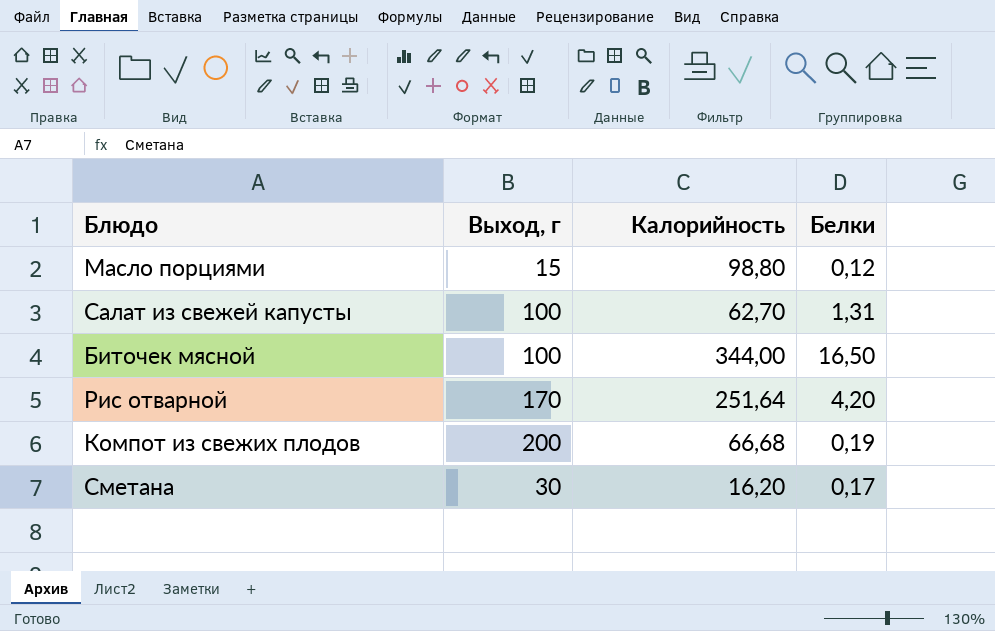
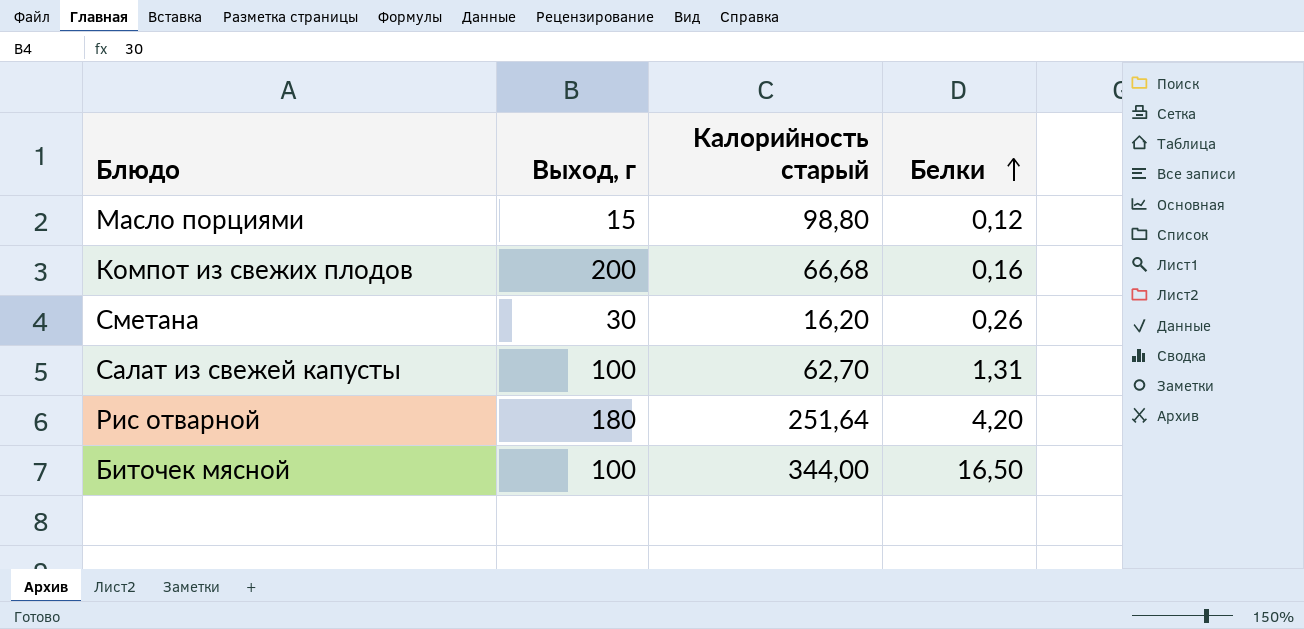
row order: none -> Белки ascending
column name: Калорийность -> Калорийность старый
Компот из свежих плодов | Белки: 0,19 -> 0,16
Сметана | Белки: 0,17 -> 0,26
Рис отварной | Выход, г: 170 -> 180

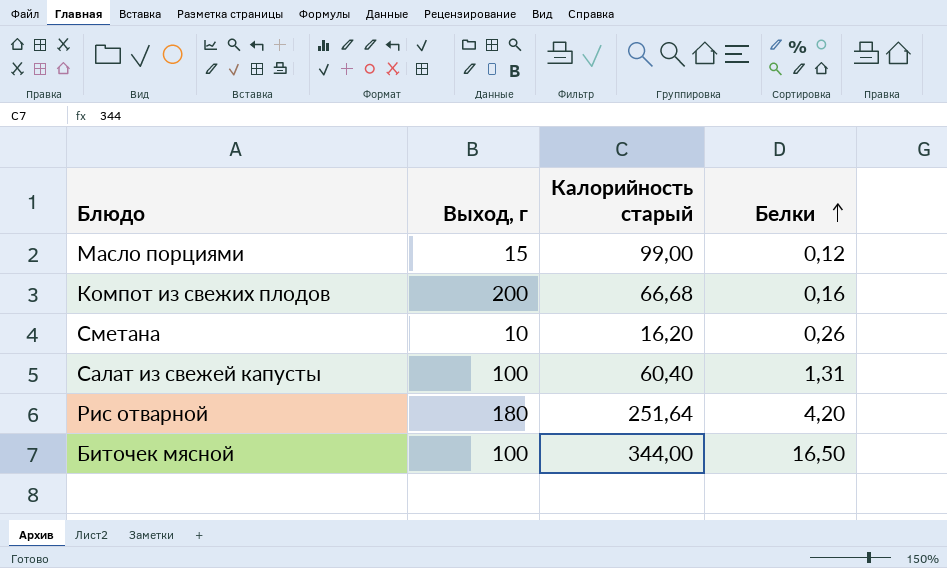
Масло порциями | Калорийность старый: 98,80 -> 99,00
Сметана | Выход, г: 30 -> 10
Салат из свежей капусты | Калорийность старый: 62,70 -> 60,40

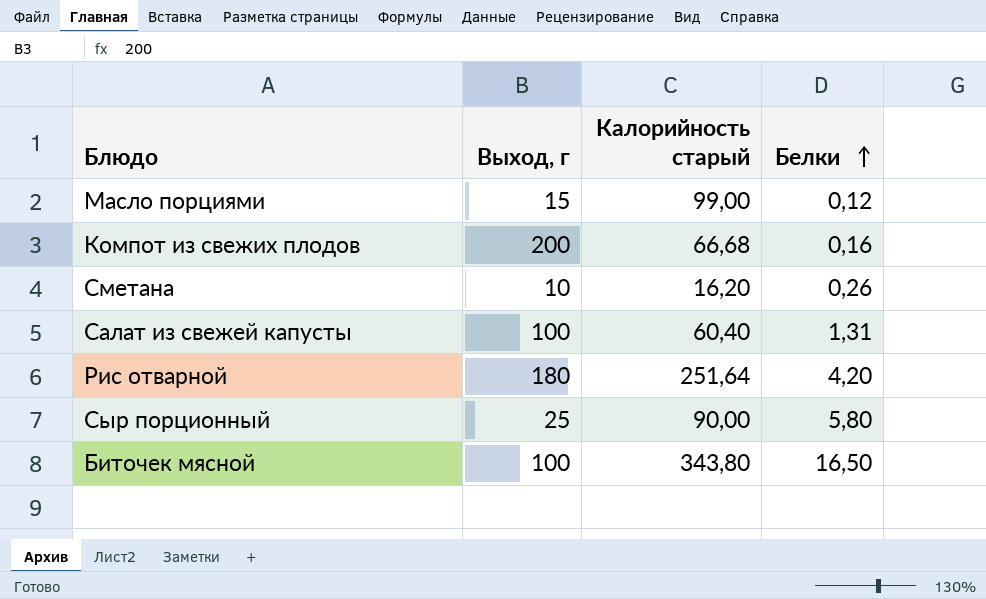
row Сыр порционный: none -> 25 | 90,00 | 5,80
Биточек мясной | Калорийность старый: 344,00 -> 343,80

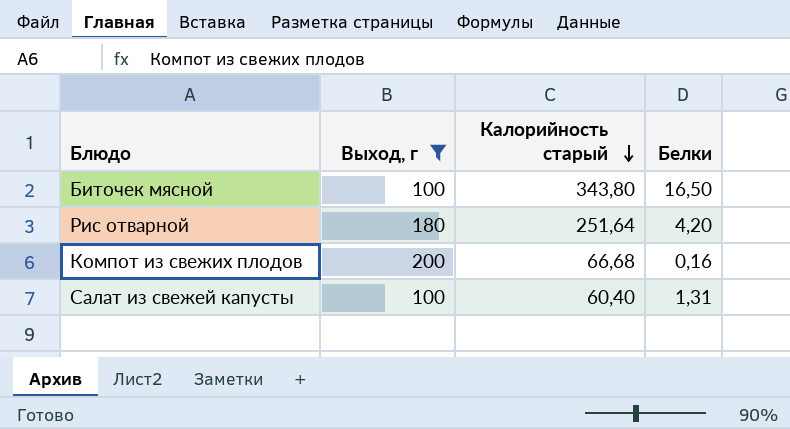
filter: none -> Выход, г >= 100
row order: Белки ascending -> Калорийность старый descending

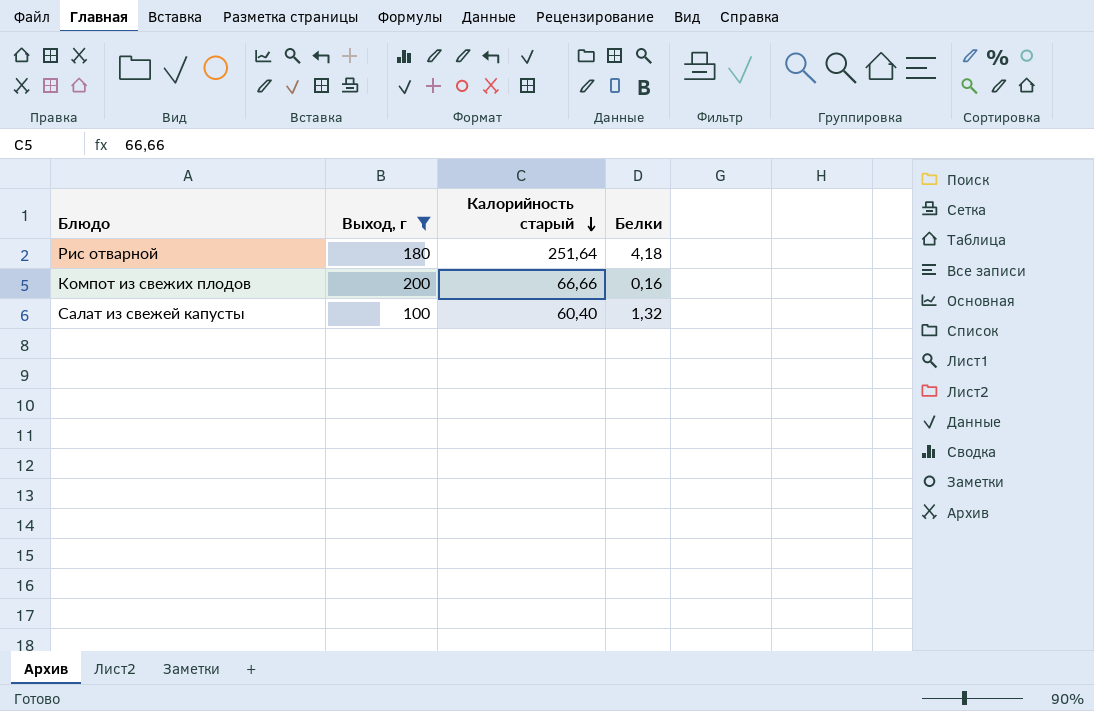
row Биточек мясной: 100 | 343,80 | 16,50 -> none
Рис отварной | Белки: 4,20 -> 4,18
Компот из свежих плодов | Калорийность старый: 66,68 -> 66,66
Салат из свежей капусты | Белки: 1,31 -> 1,32

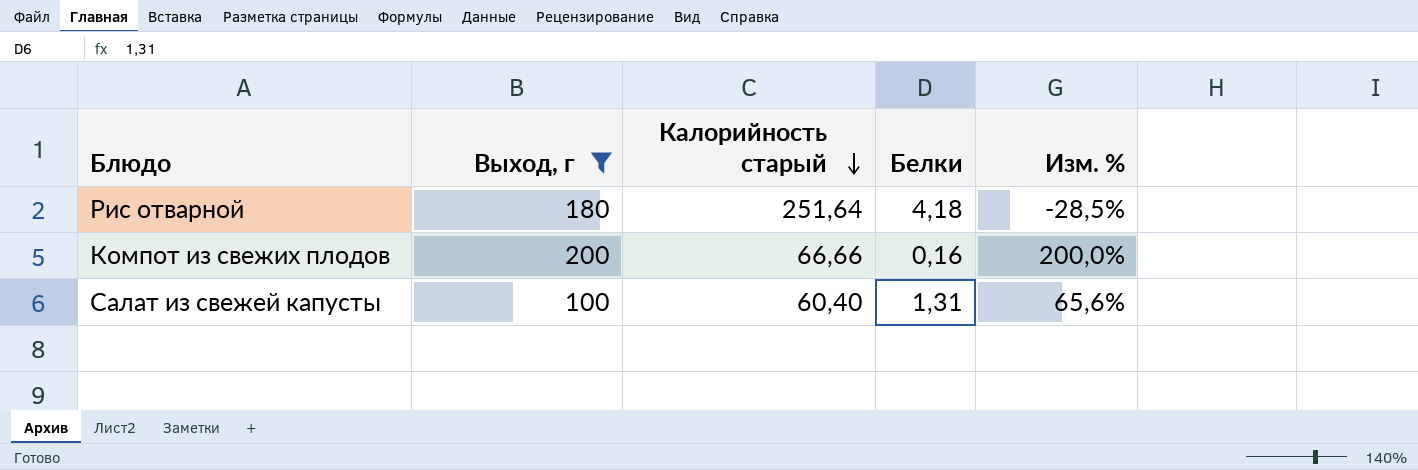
column Изм. % | formula: none -> ([Выход, г] - [Калорийность старый]) / [Калорийность старый]
Салат из свежей капусты | Белки: 1,32 -> 1,31

